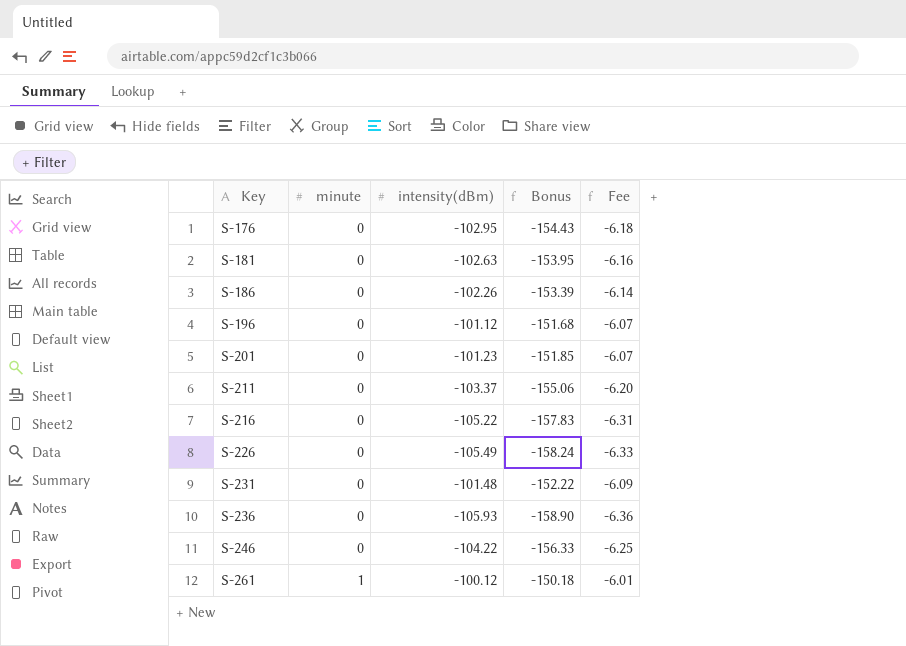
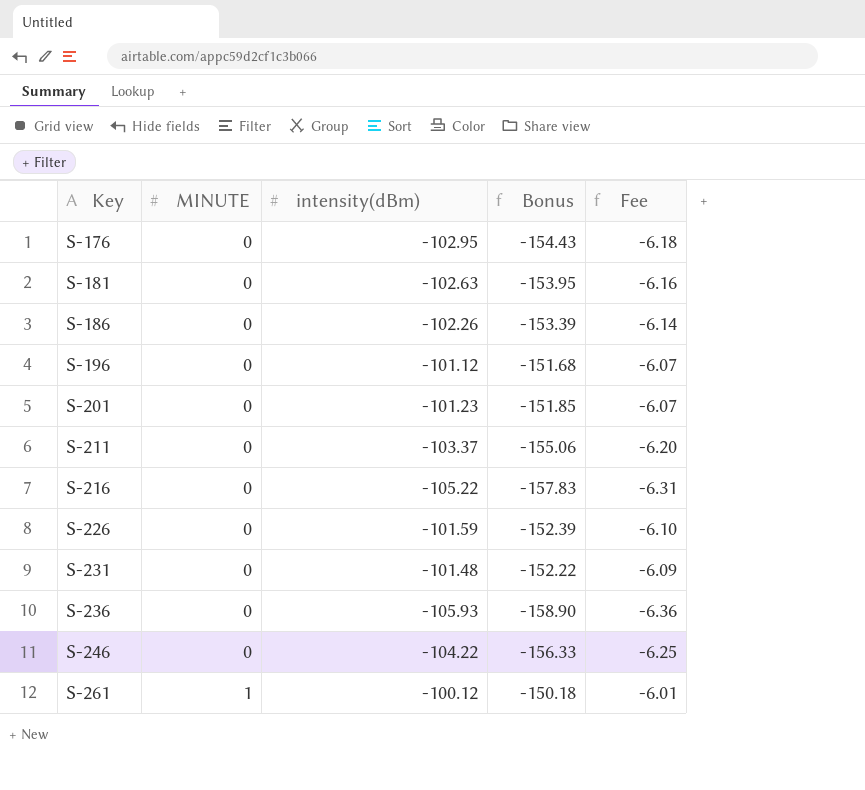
column name: minute -> MINUTE
S-226 | intensity(dBm): -105.49 -> -101.59
S-226 | Bonus: -158.24 -> -152.39
S-226 | Fee: -6.33 -> -6.10

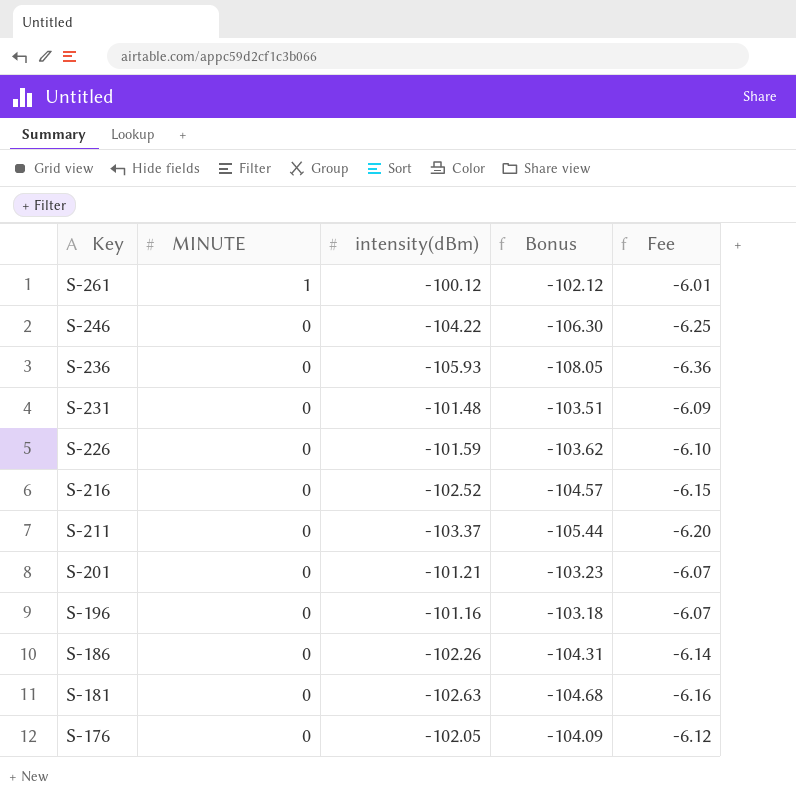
row order: Key ascending -> Key descending
column Bonus | formula: [intensity(dBm)] * 1.5 -> [intensity(dBm)] * 1.02
S-216 | intensity(dBm): -105.22 -> -102.52
S-216 | Fee: -6.31 -> -6.15
S-201 | intensity(dBm): -101.23 -> -101.21
S-196 | intensity(dBm): -101.12 -> -101.16
S-176 | intensity(dBm): -102.95 -> -102.05
S-176 | Fee: -6.18 -> -6.12

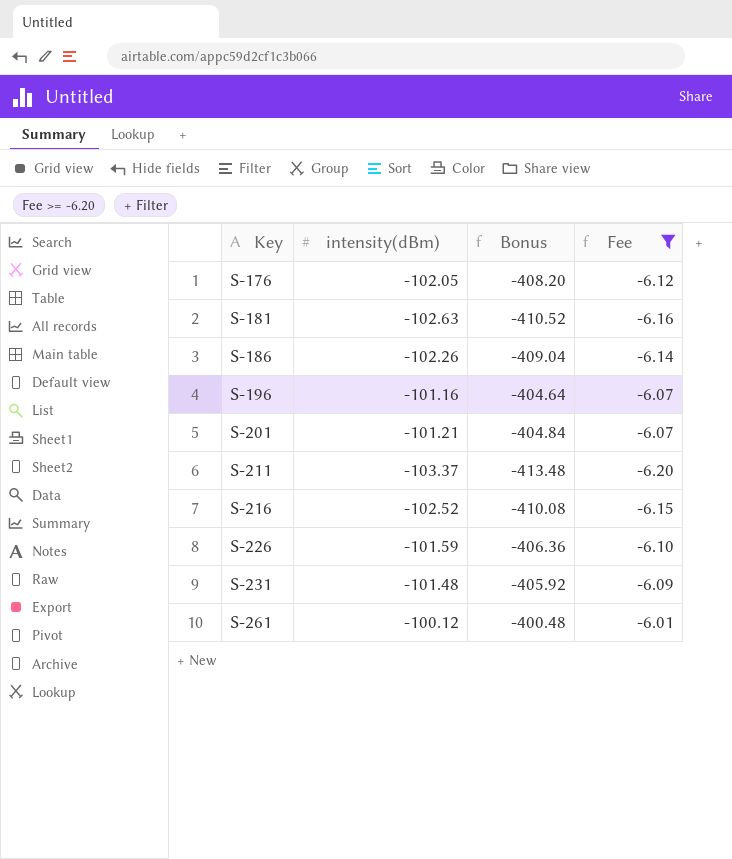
filter: none -> Fee >= -6.20
row order: Key descending -> Key ascending
column MINUTE | position: 2 -> none
column Bonus | formula: [intensity(dBm)] * 1.02 -> [intensity(dBm)] * 4

